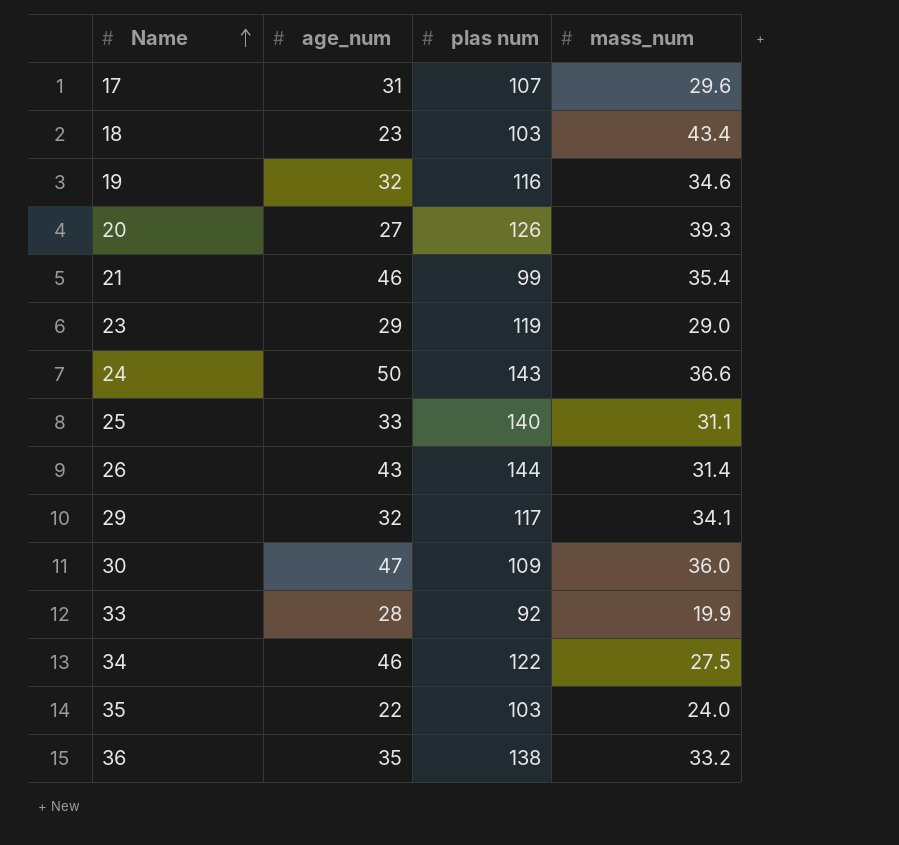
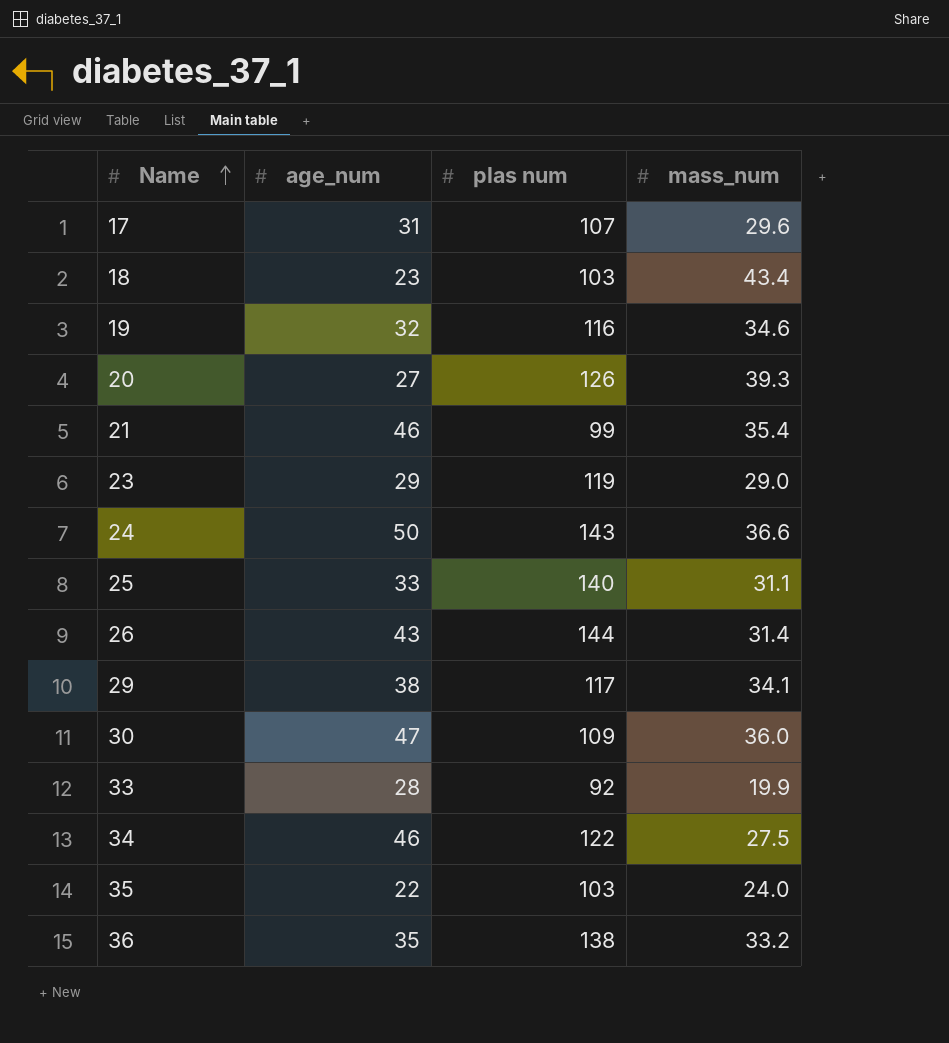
29 | age_num: 32 -> 38

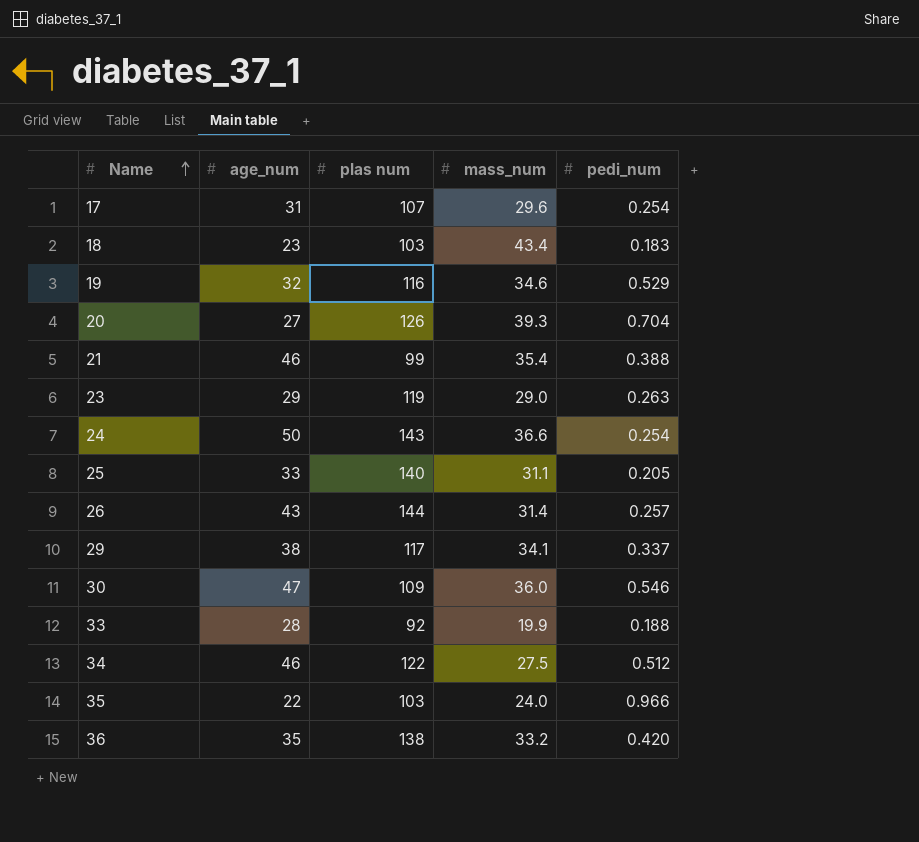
column pedi_num | position: none -> 5

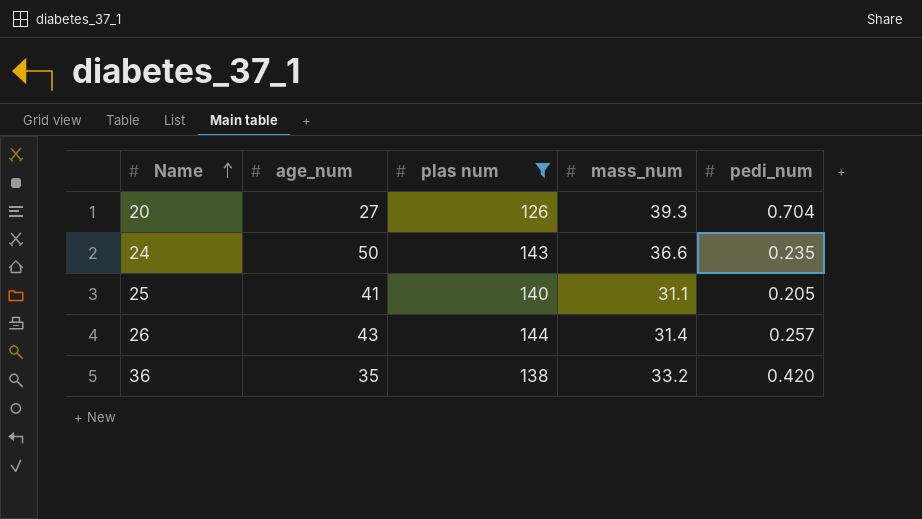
filter: none -> plas num >= 126
24 | pedi_num: 0.254 -> 0.235
25 | age_num: 33 -> 41

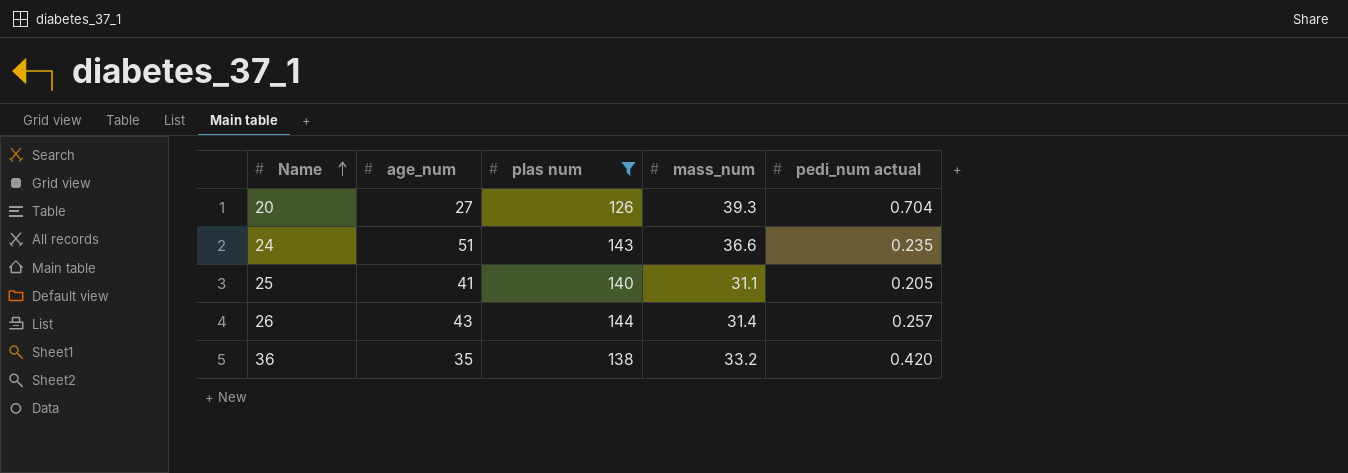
column name: pedi_num -> pedi_num actual
24 | age_num: 50 -> 51

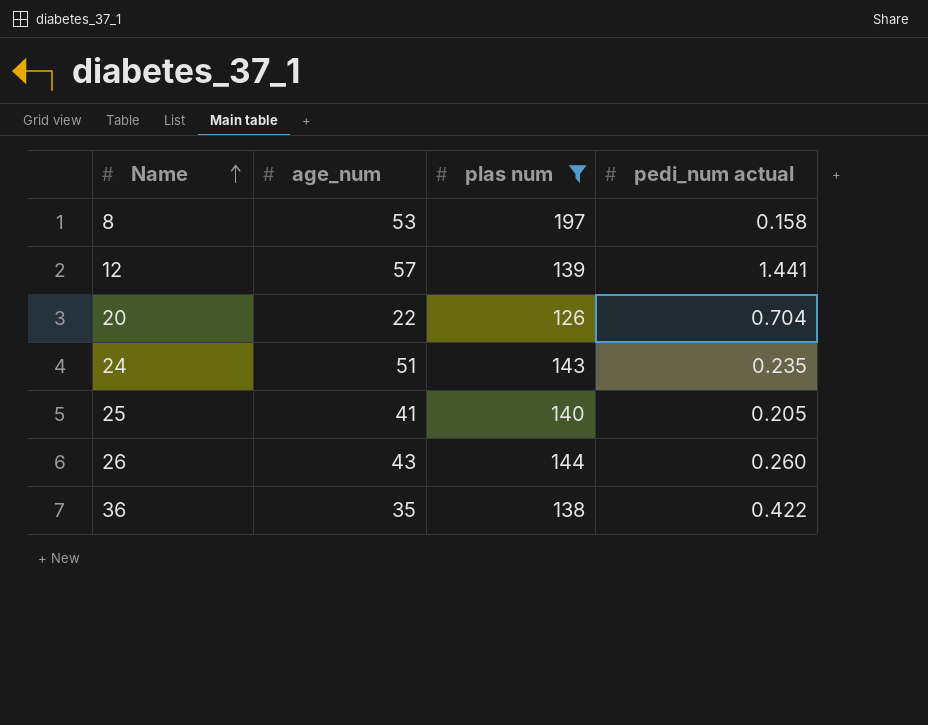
column mass_num | position: 4 -> none
row 8: none -> 53 | 197 | 0.158
row 12: none -> 57 | 139 | 1.441
20 | age_num: 27 -> 22
26 | pedi_num actual: 0.257 -> 0.260
36 | pedi_num actual: 0.420 -> 0.422

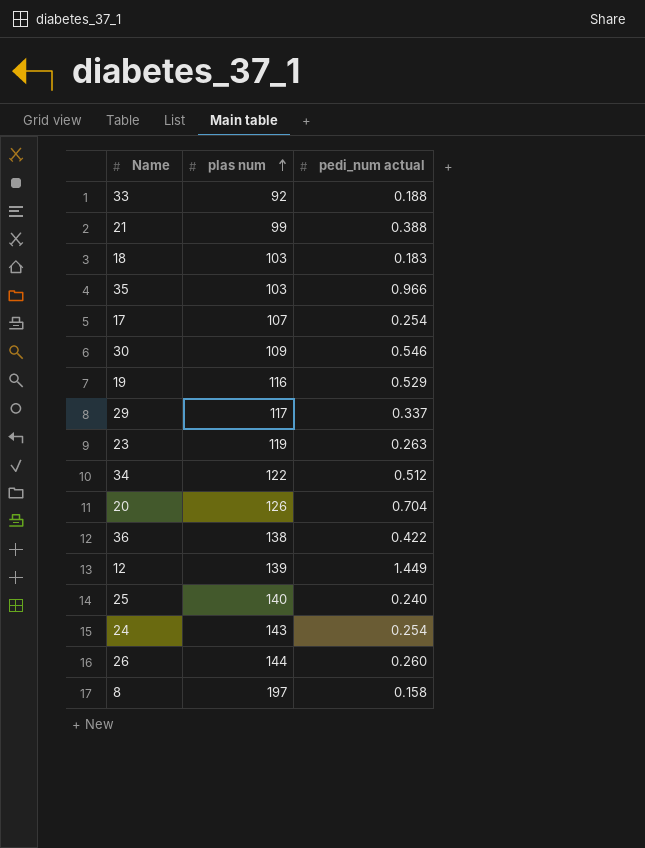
filter: plas num >= 126 -> none
row order: Name ascending -> plas num ascending
column age_num | position: 2 -> none
12 | pedi_num actual: 1.441 -> 1.449
25 | pedi_num actual: 0.205 -> 0.240
24 | pedi_num actual: 0.235 -> 0.254

